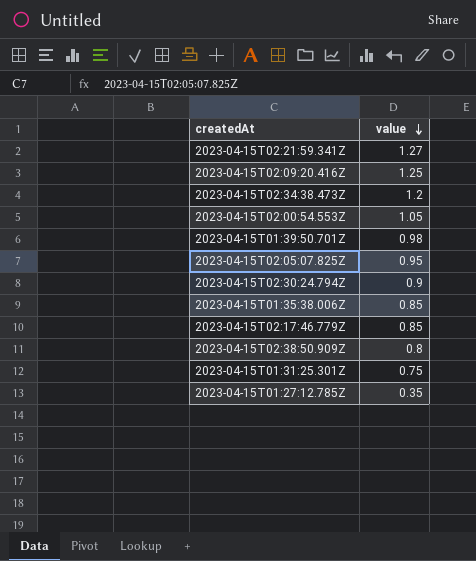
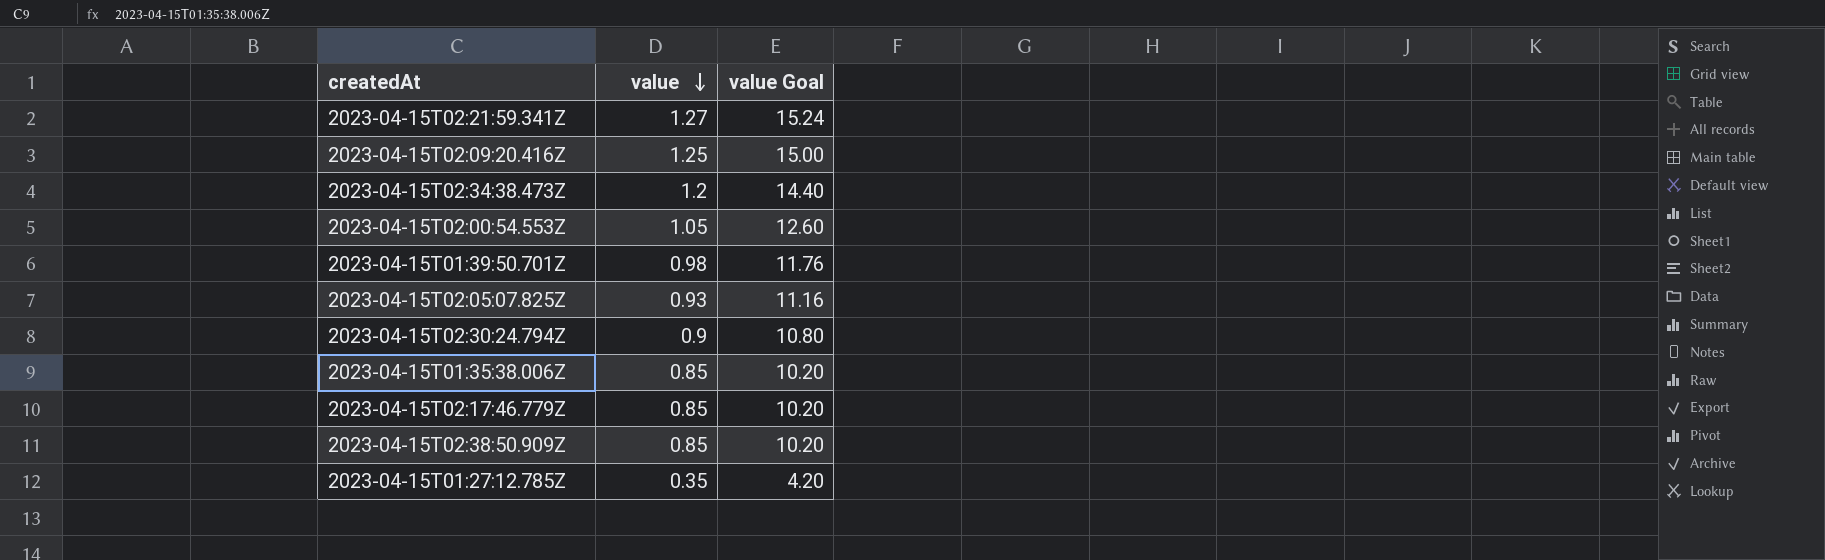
column value Goal | formula: none -> [value] * 12
row 2023-04-15T01:31:25.301Z: 0.75 -> none
2023-04-15T02:05:07.825Z | value: 0.95 -> 0.93
2023-04-15T02:38:50.909Z | value: 0.8 -> 0.85

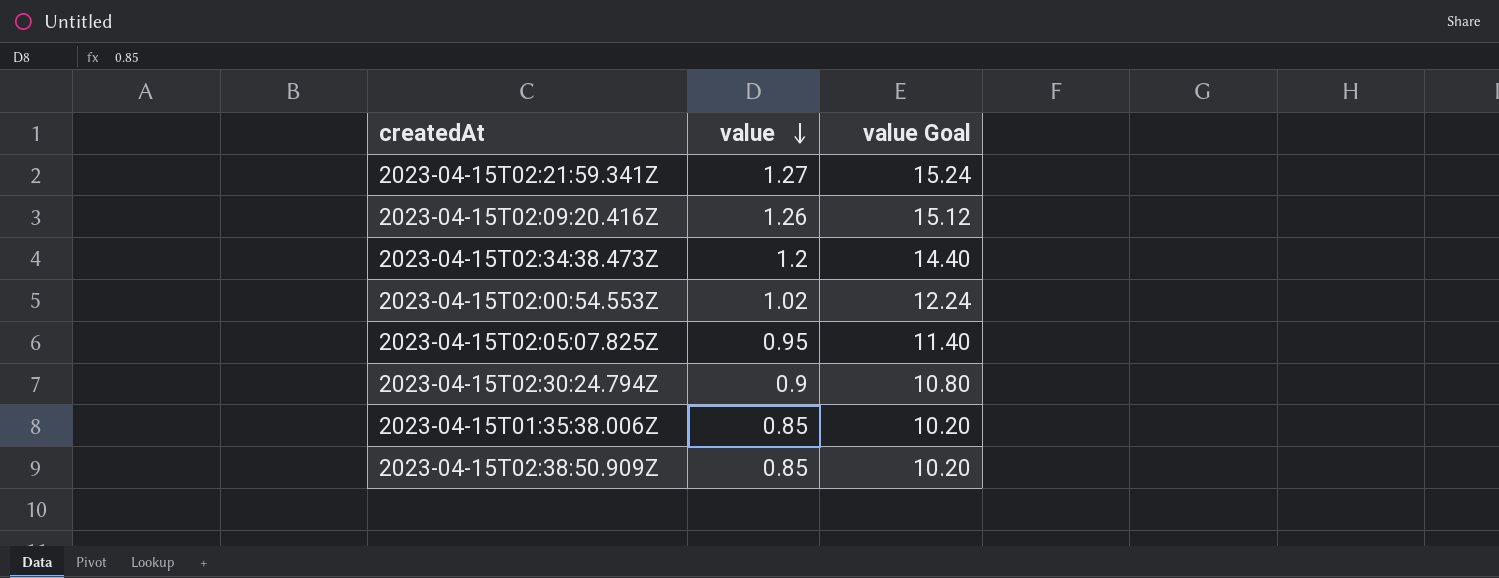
row 2023-04-15T01:39:50.701Z: 0.98 | 11.76 -> none
row 2023-04-15T02:17:46.779Z: 0.85 | 10.20 -> none
row 2023-04-15T01:27:12.785Z: 0.35 | 4.20 -> none
2023-04-15T02:09:20.416Z | value: 1.25 -> 1.26
2023-04-15T02:09:20.416Z | value Goal: 15.00 -> 15.12
2023-04-15T02:00:54.553Z | value: 1.05 -> 1.02
2023-04-15T02:00:54.553Z | value Goal: 12.60 -> 12.24
2023-04-15T02:05:07.825Z | value: 0.93 -> 0.95
2023-04-15T02:05:07.825Z | value Goal: 11.16 -> 11.40

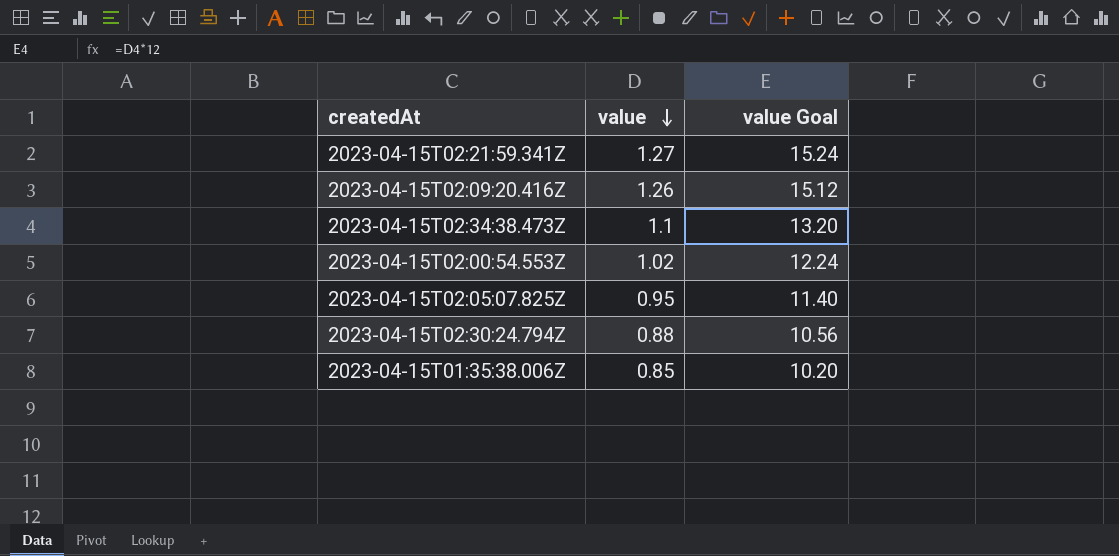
row 2023-04-15T02:38:50.909Z: 0.85 | 10.20 -> none
2023-04-15T02:34:38.473Z | value: 1.2 -> 1.1
2023-04-15T02:34:38.473Z | value Goal: 14.40 -> 13.20
2023-04-15T02:30:24.794Z | value: 0.9 -> 0.88
2023-04-15T02:30:24.794Z | value Goal: 10.80 -> 10.56

